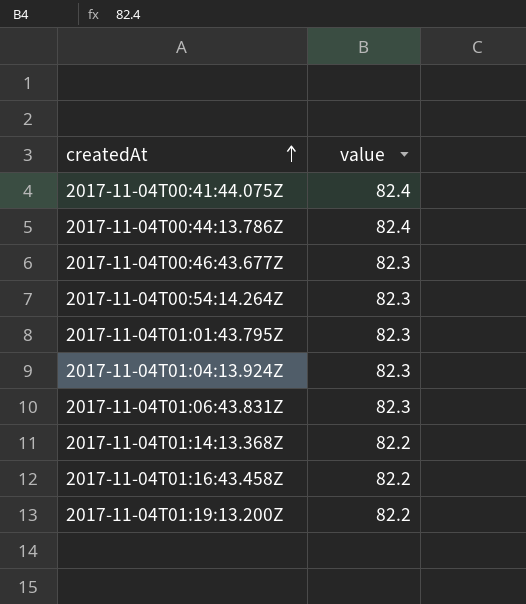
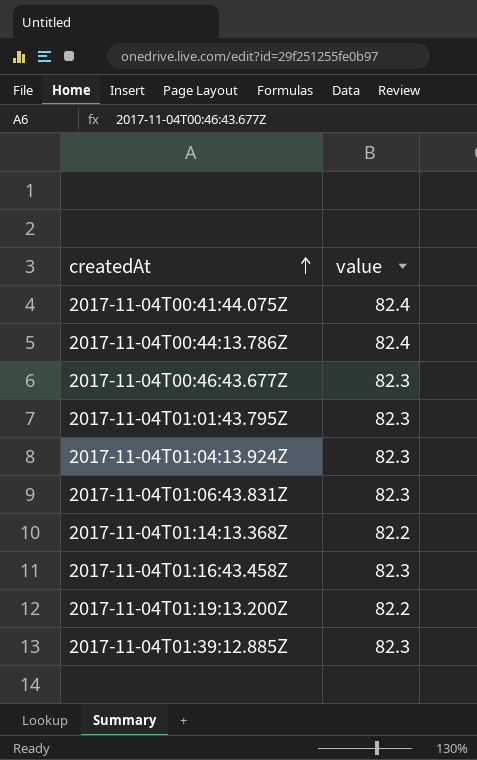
row 2017-11-04T00:54:14.264Z: 82.3 -> none
2017-11-04T01:16:43.458Z | value: 82.2 -> 82.3
row 2017-11-04T01:39:12.885Z: none -> 82.3

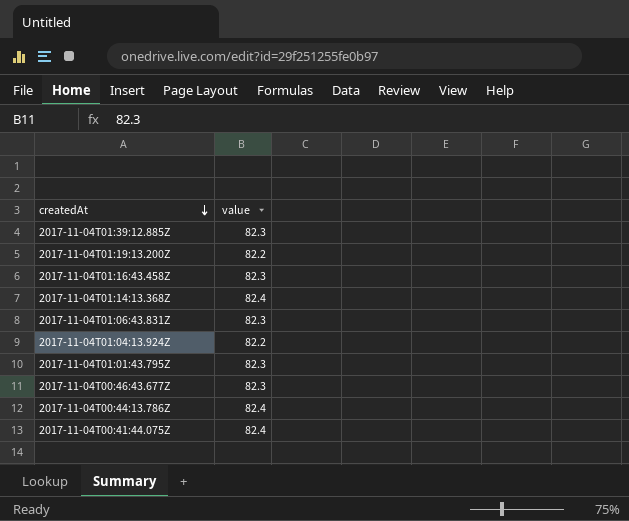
row order: createdAt ascending -> createdAt descending
2017-11-04T01:14:13.368Z | value: 82.2 -> 82.4
2017-11-04T01:04:13.924Z | value: 82.3 -> 82.2

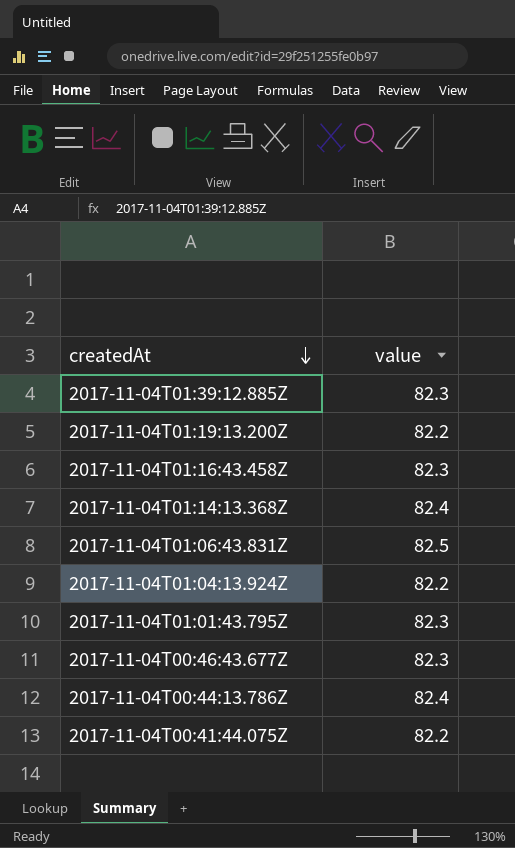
2017-11-04T01:06:43.831Z | value: 82.3 -> 82.5
2017-11-04T00:41:44.075Z | value: 82.4 -> 82.2

